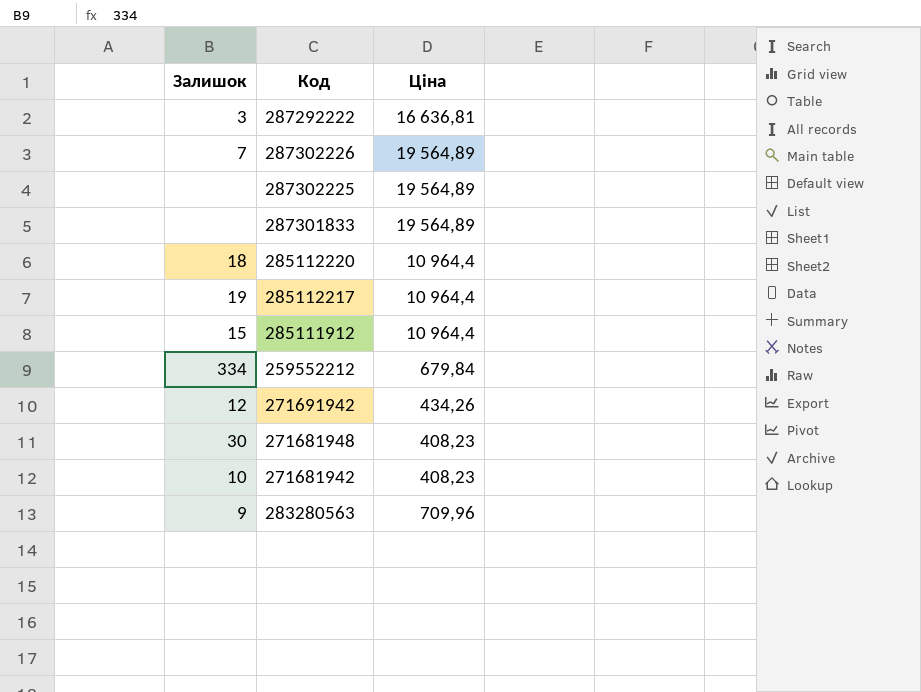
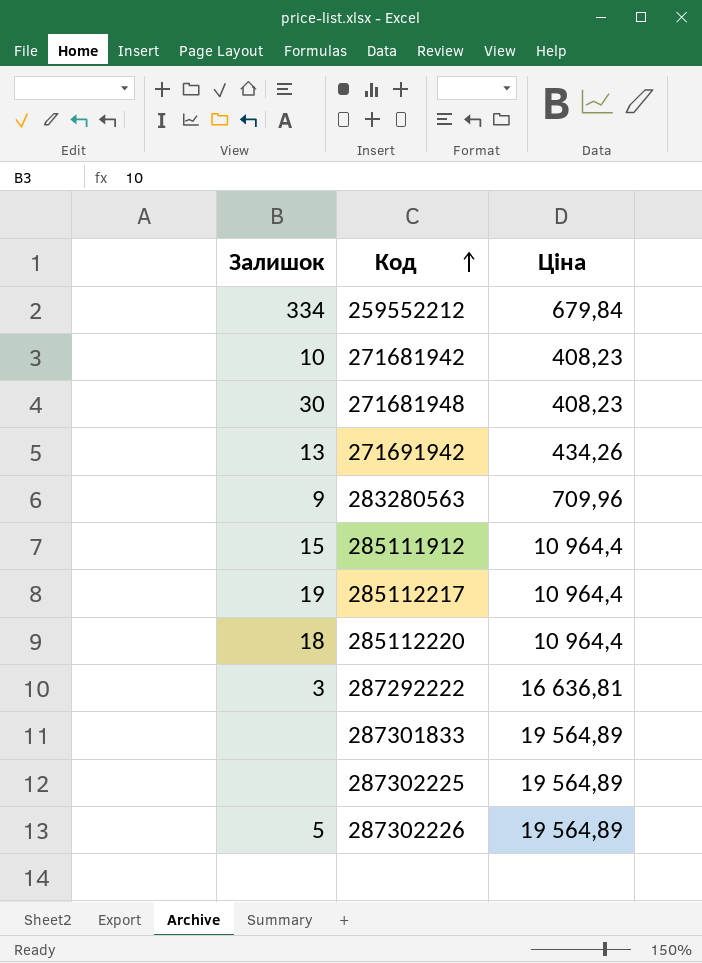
row order: none -> Код ascending
271691942 | Залишок: 12 -> 13
287302226 | Залишок: 7 -> 5

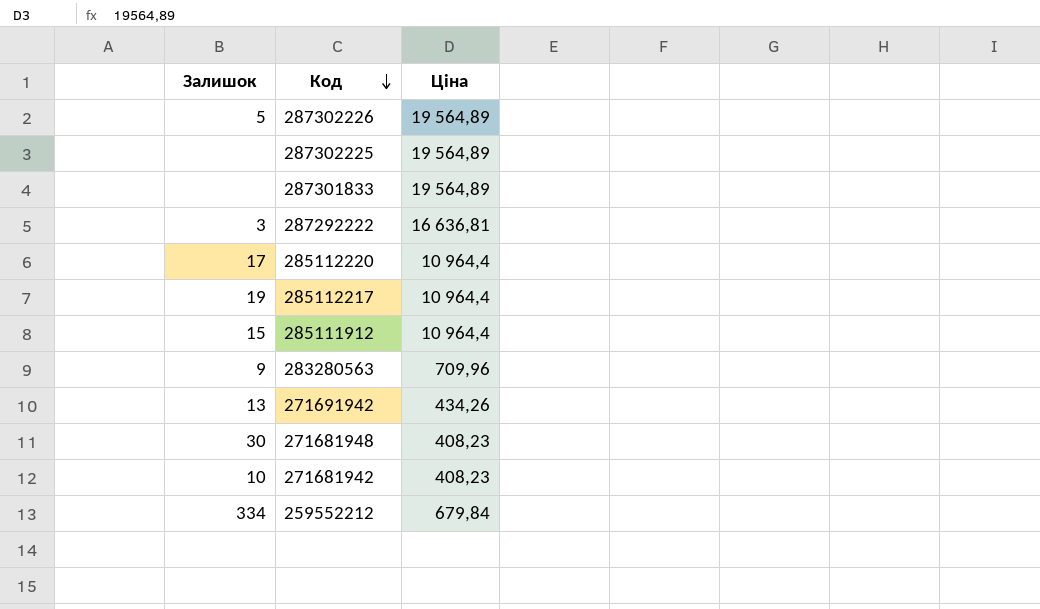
row order: Код ascending -> Код descending
285112220 | Залишок: 18 -> 17

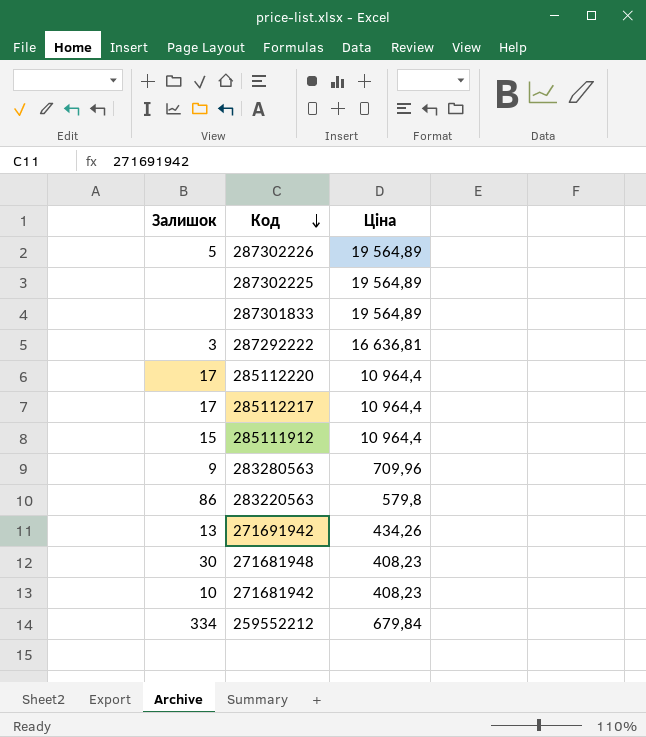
285112217 | Залишок: 19 -> 17
row 283220563: none -> 86 | 579,8

